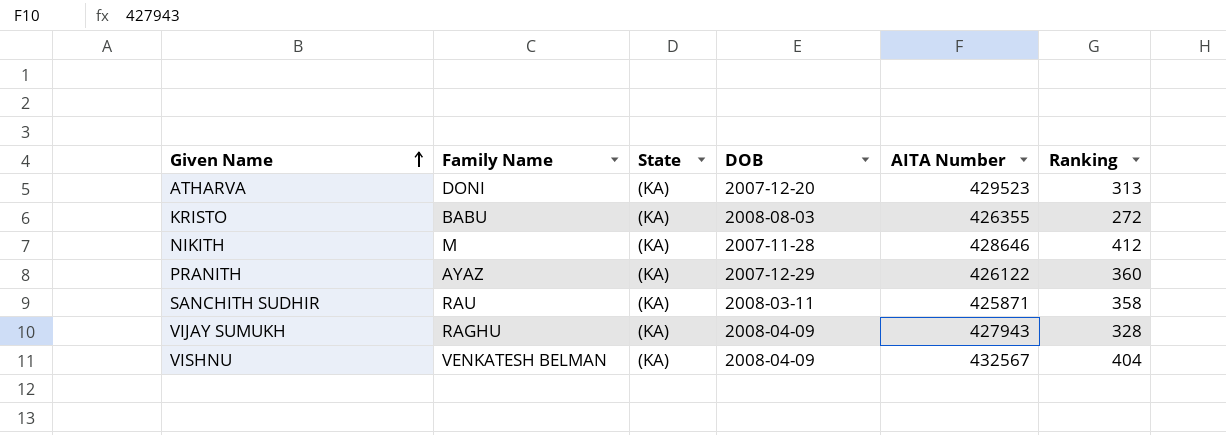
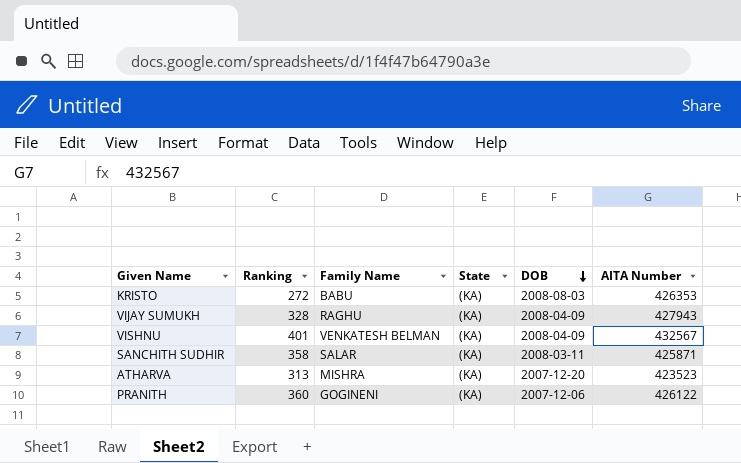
row order: Given Name ascending -> DOB descending
column Ranking | position: 6 -> 2
row NIKITH: M | (KA) | 2007-11-28 | 428646 | 412 -> none
KRISTO | AITA Number: 426355 -> 426353
VISHNU | Ranking: 404 -> 401
SANCHITH SUDHIR | Family Name: RAU -> SALAR
ATHARVA | Family Name: DONI -> MISHRA
ATHARVA | AITA Number: 429523 -> 423523
PRANITH | Family Name: AYAZ -> GOGINENI
PRANITH | DOB: 2007-12-29 -> 2007-12-06

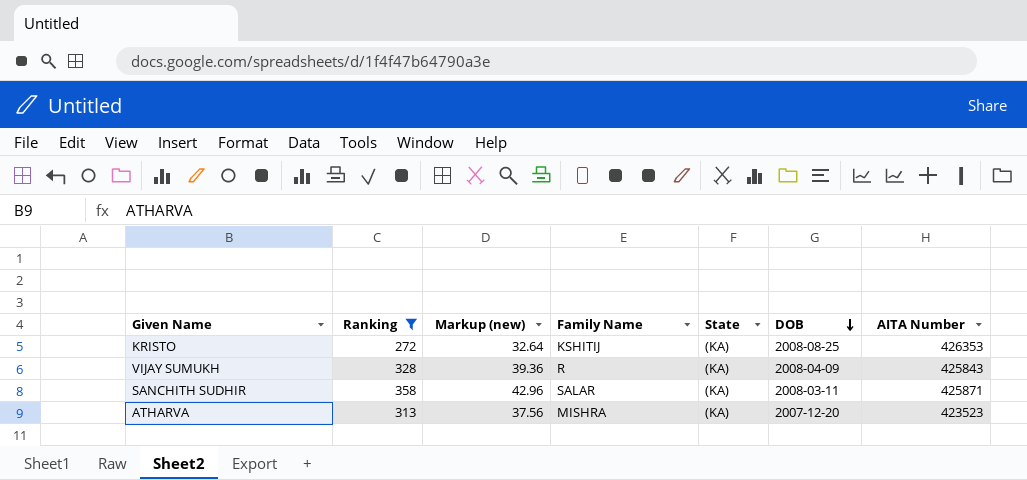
filter: none -> Ranking <= 358
column Markup (new) | formula: none -> [Ranking] * 0.12
KRISTO | Family Name: BABU -> KSHITIJ
KRISTO | DOB: 2008-08-03 -> 2008-08-25
VIJAY SUMUKH | Family Name: RAGHU -> R
VIJAY SUMUKH | AITA Number: 427943 -> 425843

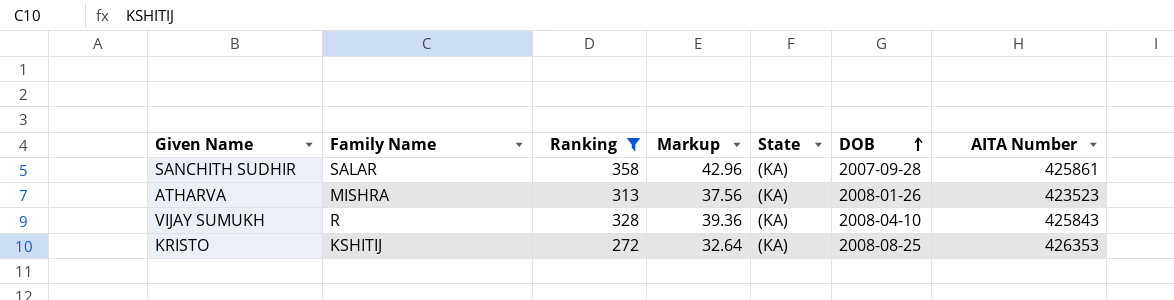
row order: DOB descending -> DOB ascending
column Family Name | position: 4 -> 2
column name: Markup (new) -> Markup
SANCHITH SUDHIR | DOB: 2008-03-11 -> 2007-09-28
SANCHITH SUDHIR | AITA Number: 425871 -> 425861
ATHARVA | DOB: 2007-12-20 -> 2008-01-26
VIJAY SUMUKH | DOB: 2008-04-09 -> 2008-04-10

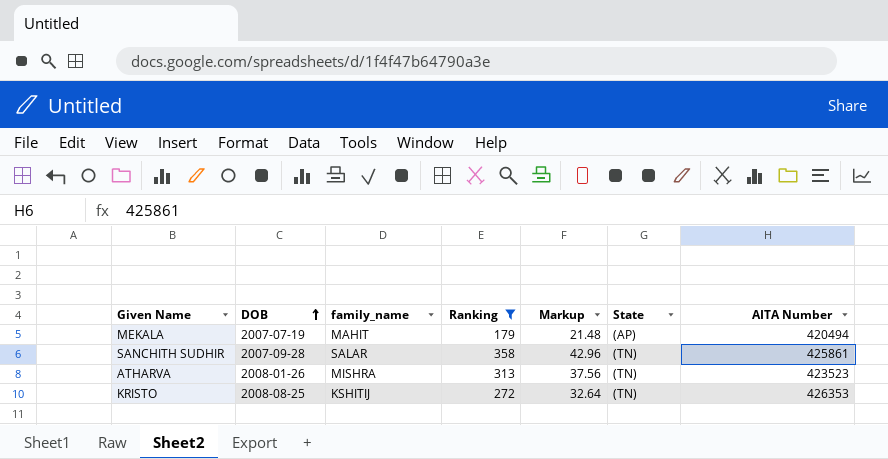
column DOB | position: 6 -> 2
column name: Family Name -> family_name
row VIJAY SUMUKH: R | 328 | 39.36 | (KA) | 2008-04-10 | 425843 -> none
row MEKALA: none -> 2007-07-19 | MAHIT | 179 | 21.48 | (AP) | 420494
SANCHITH SUDHIR | State: (KA) -> (TN)
ATHARVA | State: (KA) -> (TN)
KRISTO | State: (KA) -> (TN)

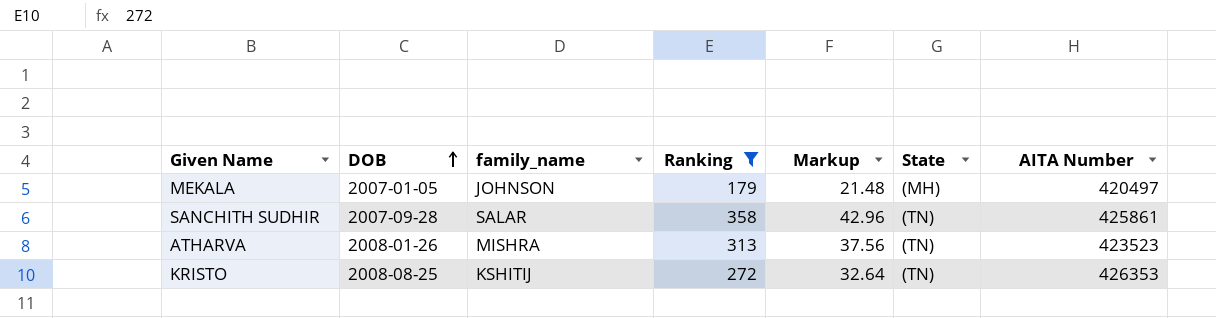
MEKALA | DOB: 2007-07-19 -> 2007-01-05
MEKALA | family_name: MAHIT -> JOHNSON
MEKALA | State: (AP) -> (MH)
MEKALA | AITA Number: 420494 -> 420497

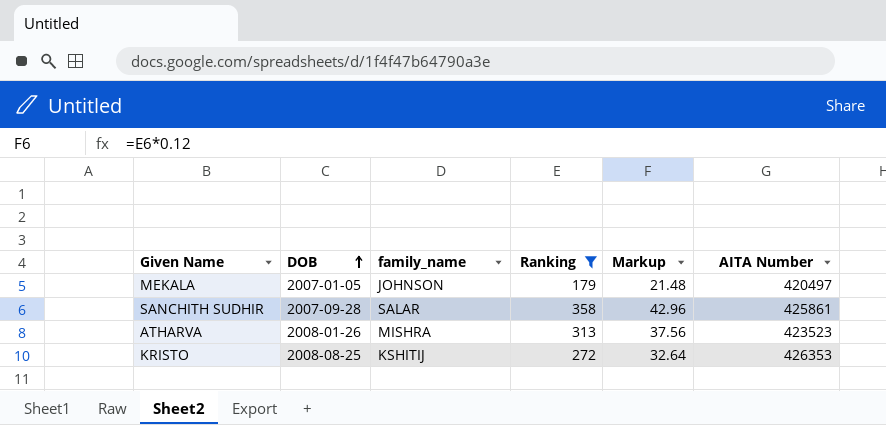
column State | position: 6 -> none

